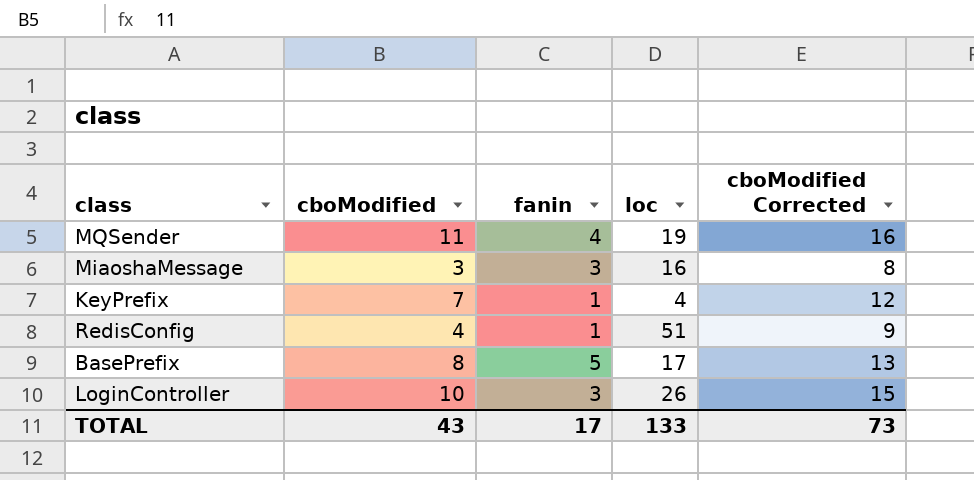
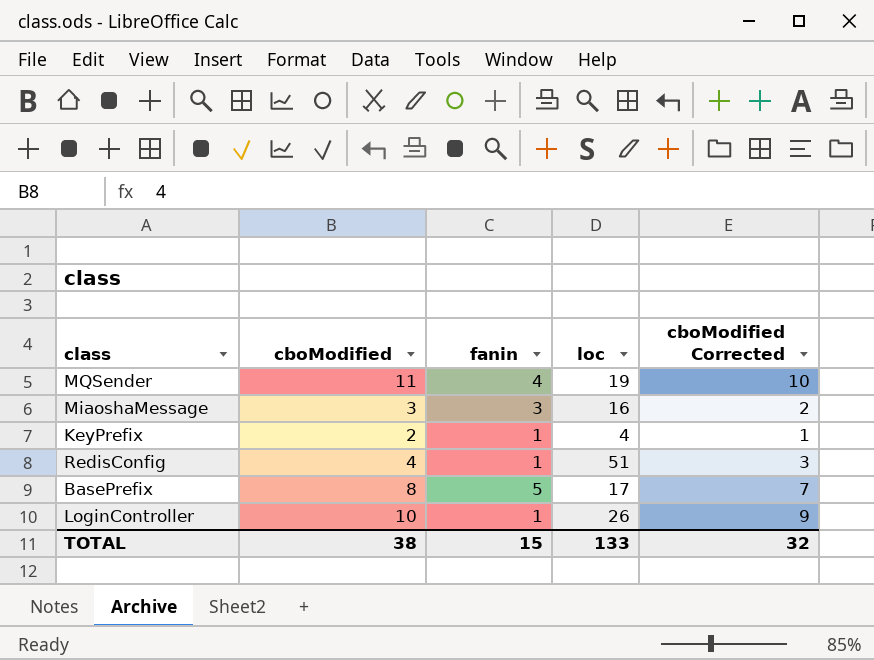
column cboModified Corrected | formula: [cboModified] + 5 -> [cboModified] - 1
KeyPrefix | cboModified: 7 -> 2
LoginController | fanin: 3 -> 1
TOTAL | cboModified: 43 -> 38
TOTAL | fanin: 17 -> 15
TOTAL | cboModified Corrected: 73 -> 32

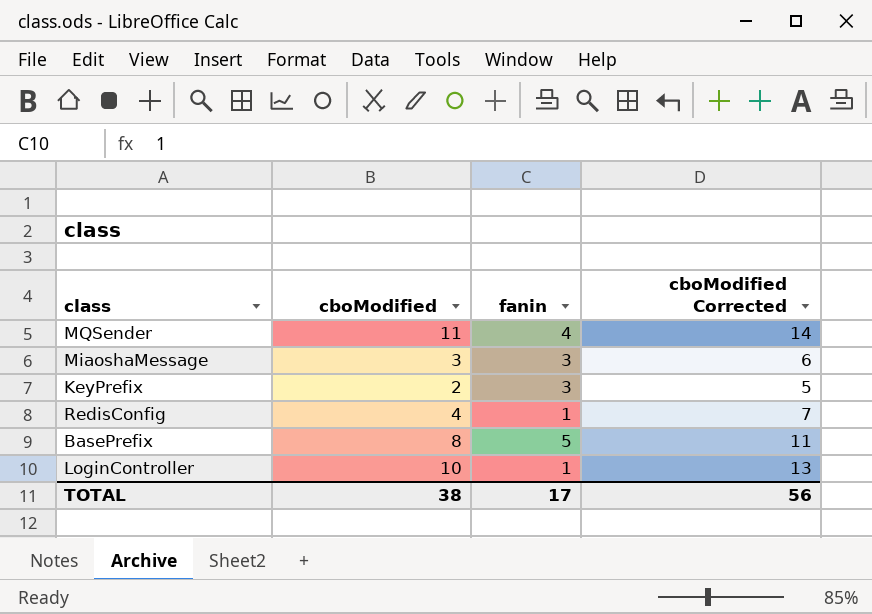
column loc | position: 4 -> none
column cboModified Corrected | formula: [cboModified] - 1 -> [cboModified] + 3
KeyPrefix | fanin: 1 -> 3
TOTAL | fanin: 15 -> 17
TOTAL | cboModified Corrected: 32 -> 56

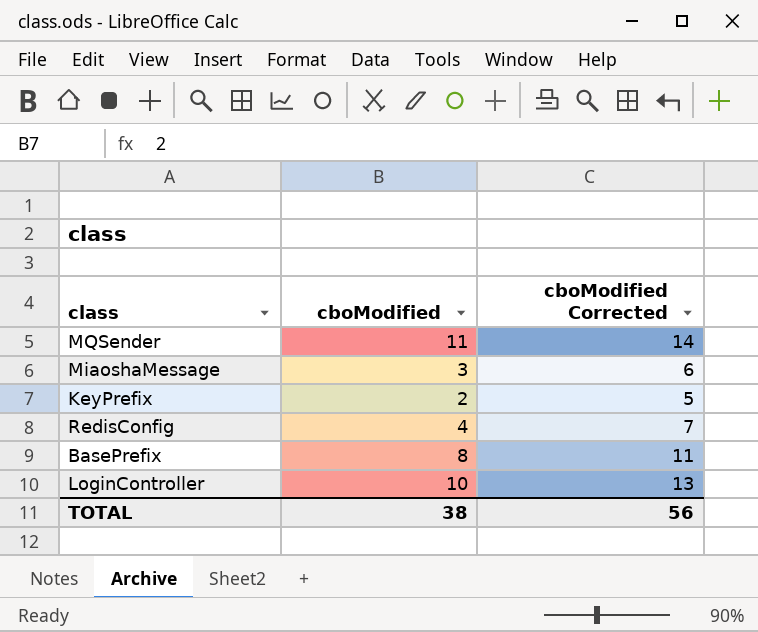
column fanin | position: 3 -> none

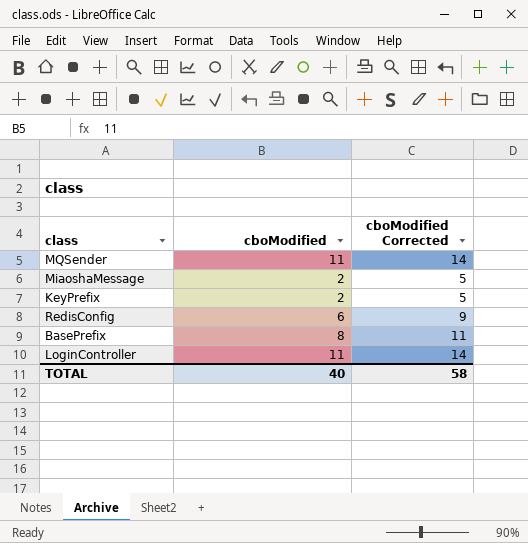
MiaoshaMessage | cboModified: 3 -> 2
MiaoshaMessage | cboModified Corrected: 6 -> 5
RedisConfig | cboModified: 4 -> 6
RedisConfig | cboModified Corrected: 7 -> 9
LoginController | cboModified: 10 -> 11
LoginController | cboModified Corrected: 13 -> 14
TOTAL | cboModified: 38 -> 40
TOTAL | cboModified Corrected: 56 -> 58

